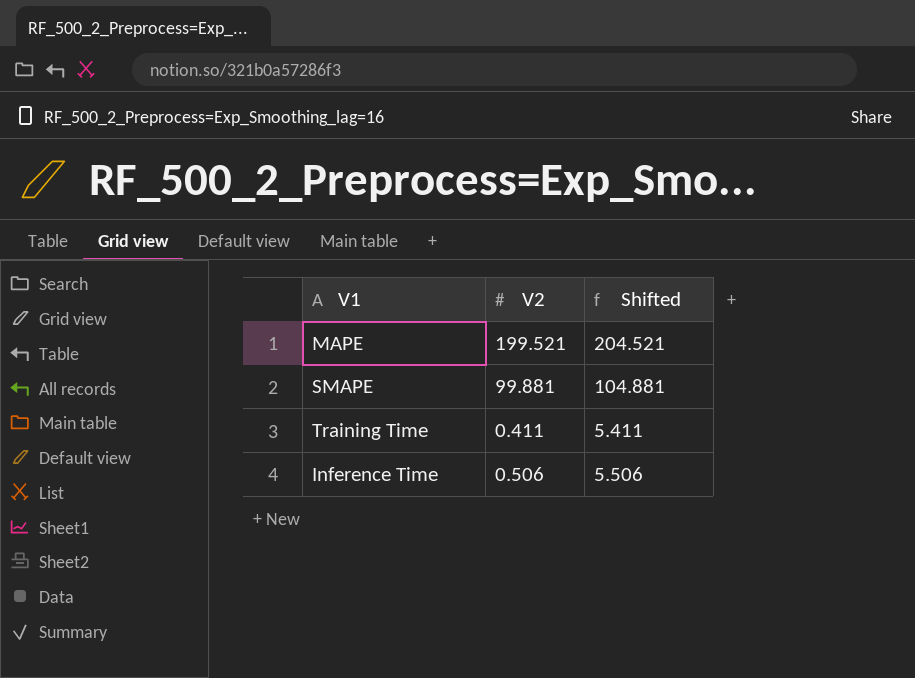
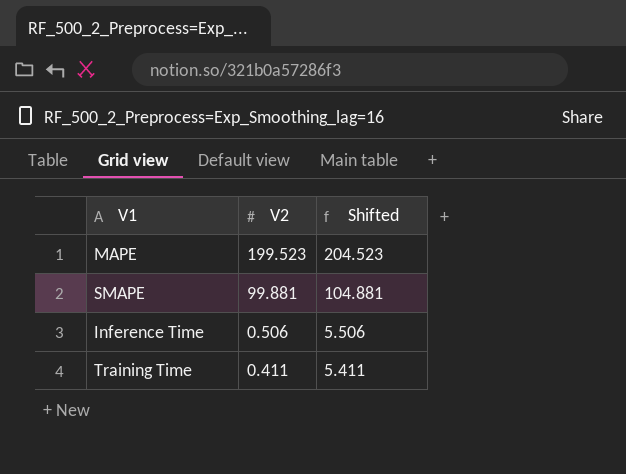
row order: none -> V2 descending
MAPE | V2: 199.521 -> 199.523
MAPE | Shifted: 204.521 -> 204.523

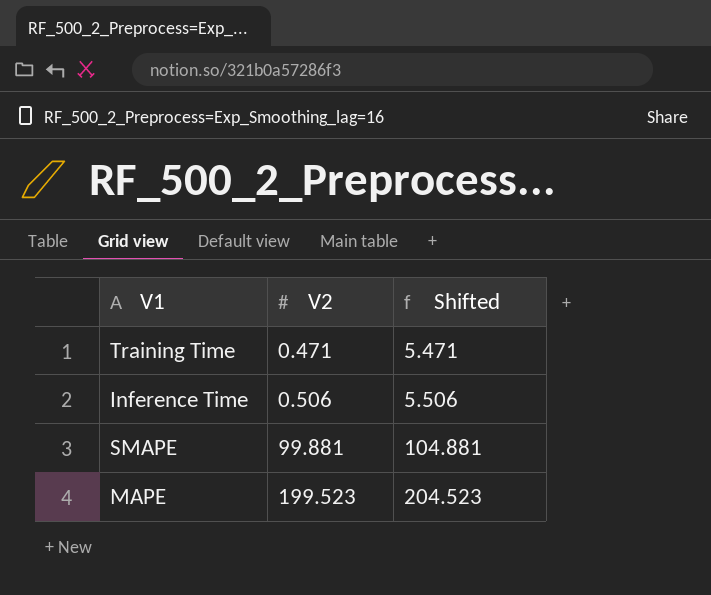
row order: V2 descending -> V2 ascending
Training Time | V2: 0.411 -> 0.471
Training Time | Shifted: 5.411 -> 5.471

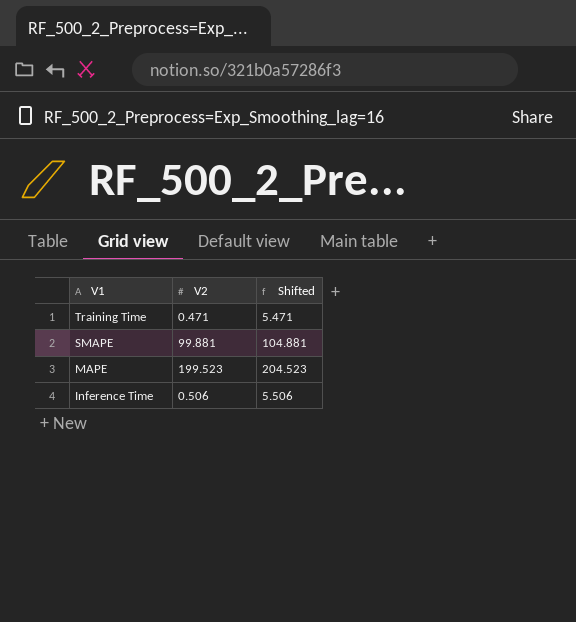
row order: V2 ascending -> V1 descending

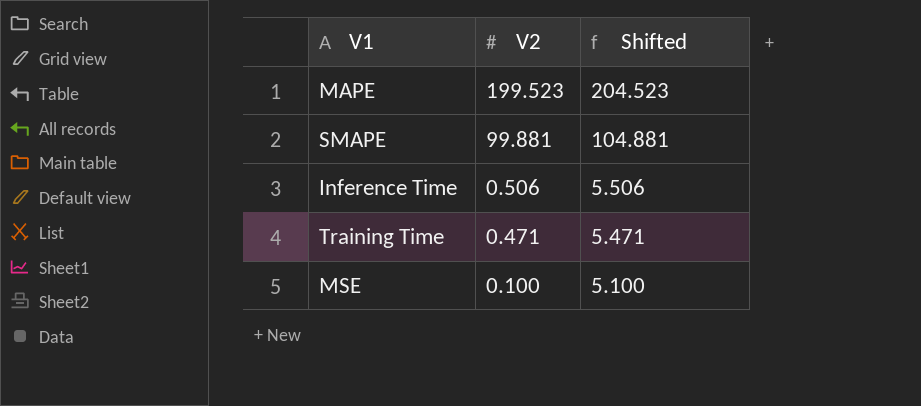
row order: V1 descending -> V2 descending
row MSE: none -> 0.100 | 5.100

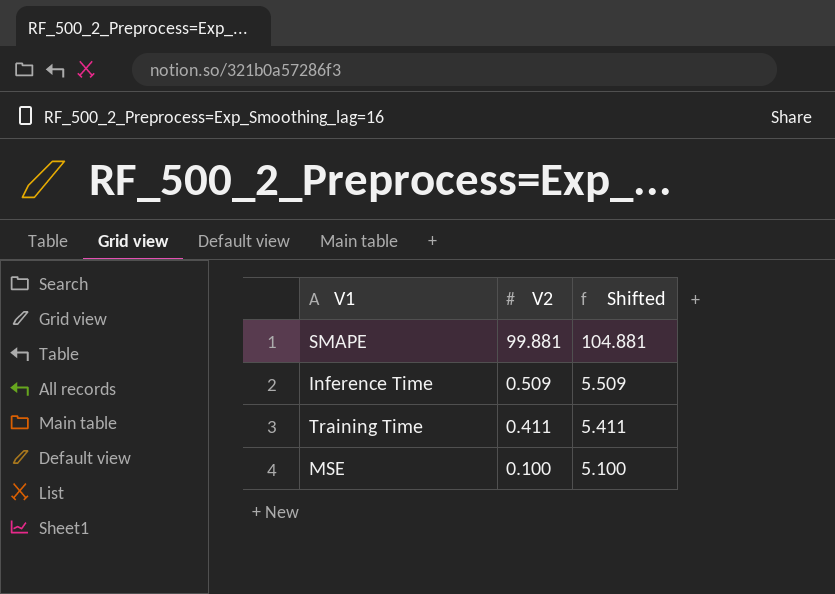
row MAPE: 199.523 | 204.523 -> none
Inference Time | V2: 0.506 -> 0.509
Inference Time | Shifted: 5.506 -> 5.509
Training Time | V2: 0.471 -> 0.411
Training Time | Shifted: 5.471 -> 5.411

